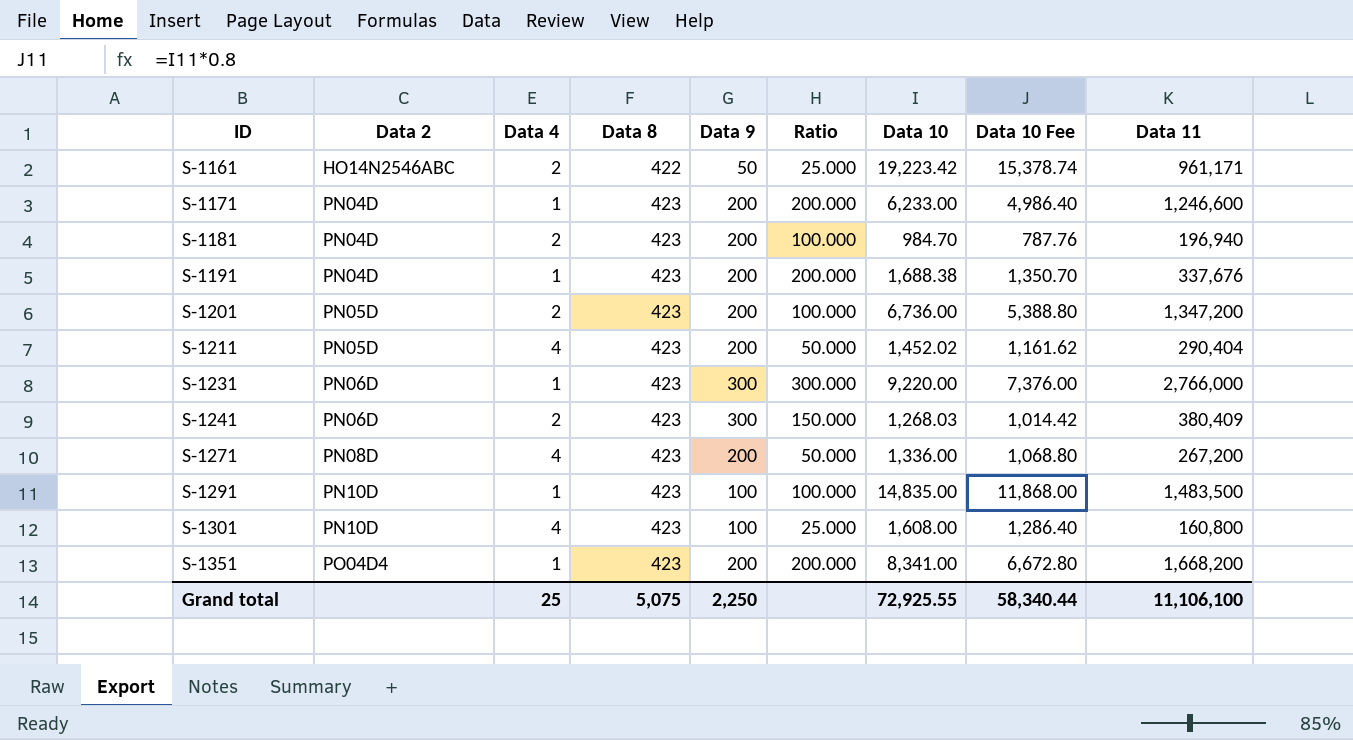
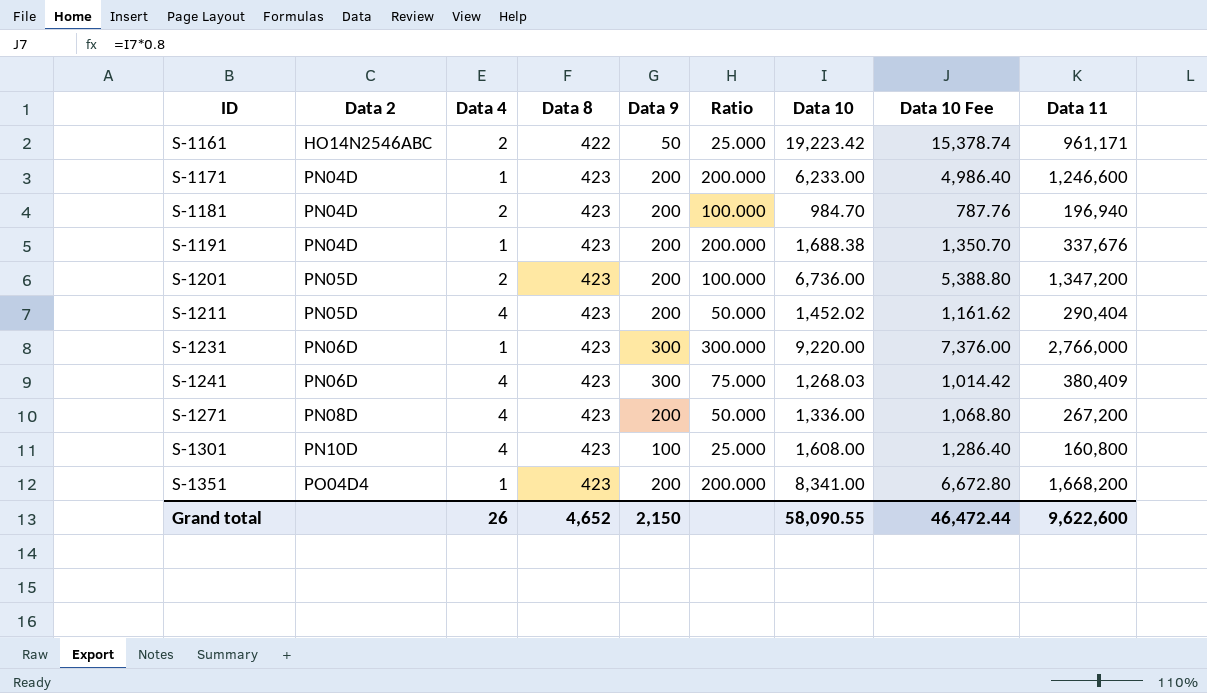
row S-1291: PN10D | 1 | 423 | 100 | 100.000 | 14,835.00 | 11,868.00 | 1,483,500 -> none
S-1241 | Data 4: 2 -> 4
S-1241 | Ratio: 150.000 -> 75.000
Grand total | Data 4: 25 -> 26
Grand total | Data 8: 5,075 -> 4,652
Grand total | Data 9: 2,250 -> 2,150
Grand total | Data 10: 72,925.55 -> 58,090.55
Grand total | Data 10 Fee: 58,340.44 -> 46,472.44
Grand total | Data 11: 11,106,100 -> 9,622,600

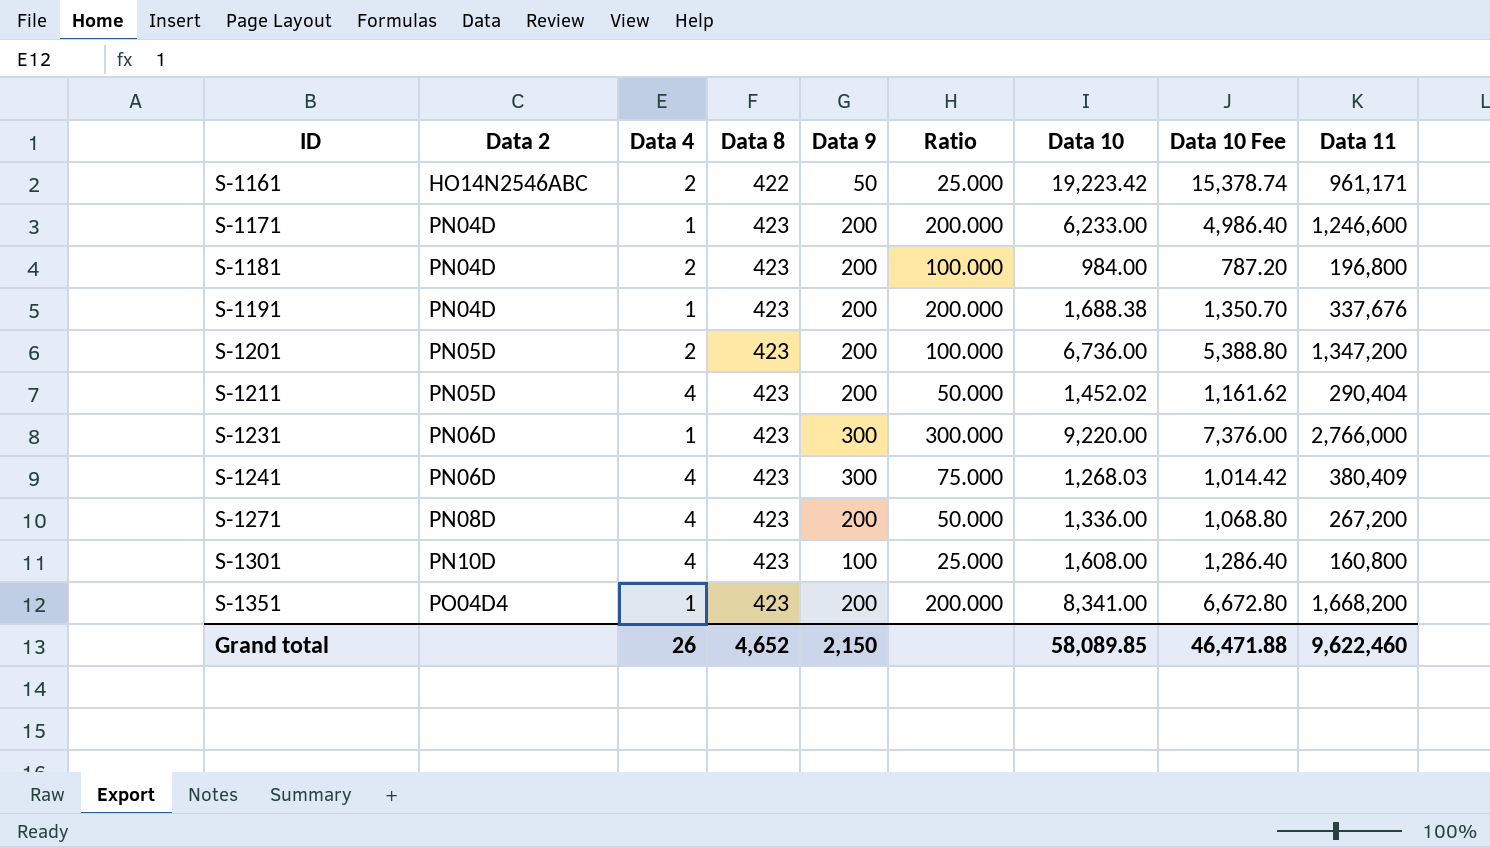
S-1181 | Data 10: 984.70 -> 984.00
S-1181 | Data 10 Fee: 787.76 -> 787.20
S-1181 | Data 11: 196,940 -> 196,800
Grand total | Data 10: 58,090.55 -> 58,089.85
Grand total | Data 10 Fee: 46,472.44 -> 46,471.88
Grand total | Data 11: 9,622,600 -> 9,622,460

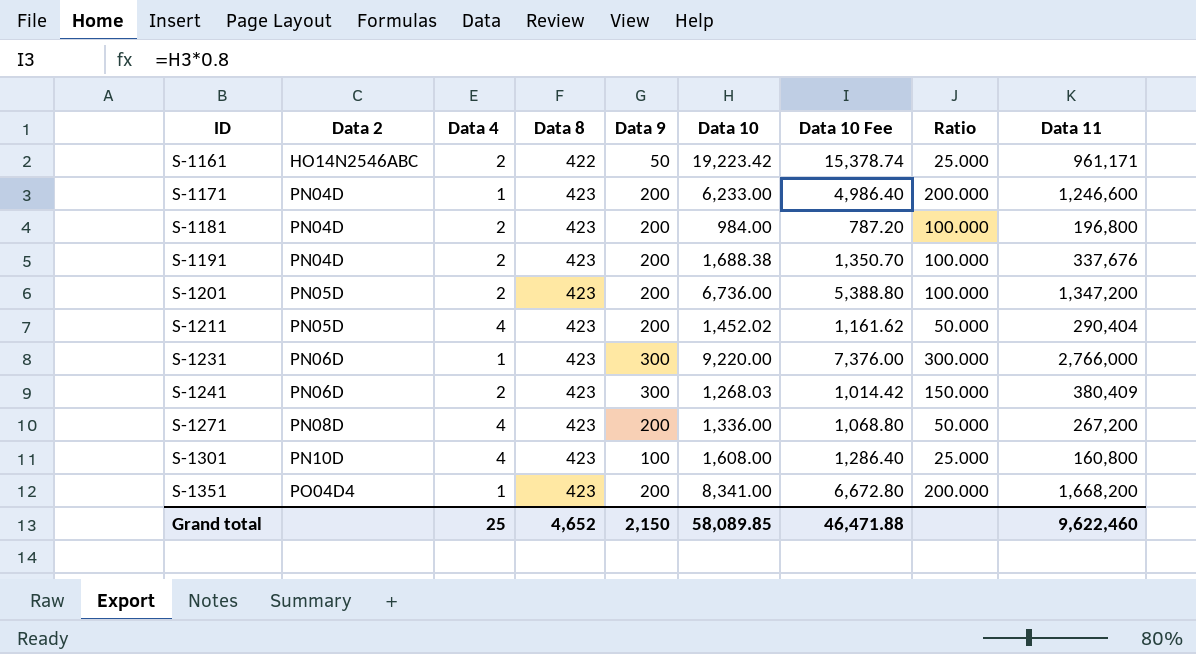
column Ratio | position: 6 -> 8
S-1191 | Data 4: 1 -> 2
S-1191 | Ratio: 200.000 -> 100.000
S-1241 | Data 4: 4 -> 2
S-1241 | Ratio: 75.000 -> 150.000
Grand total | Data 4: 26 -> 25

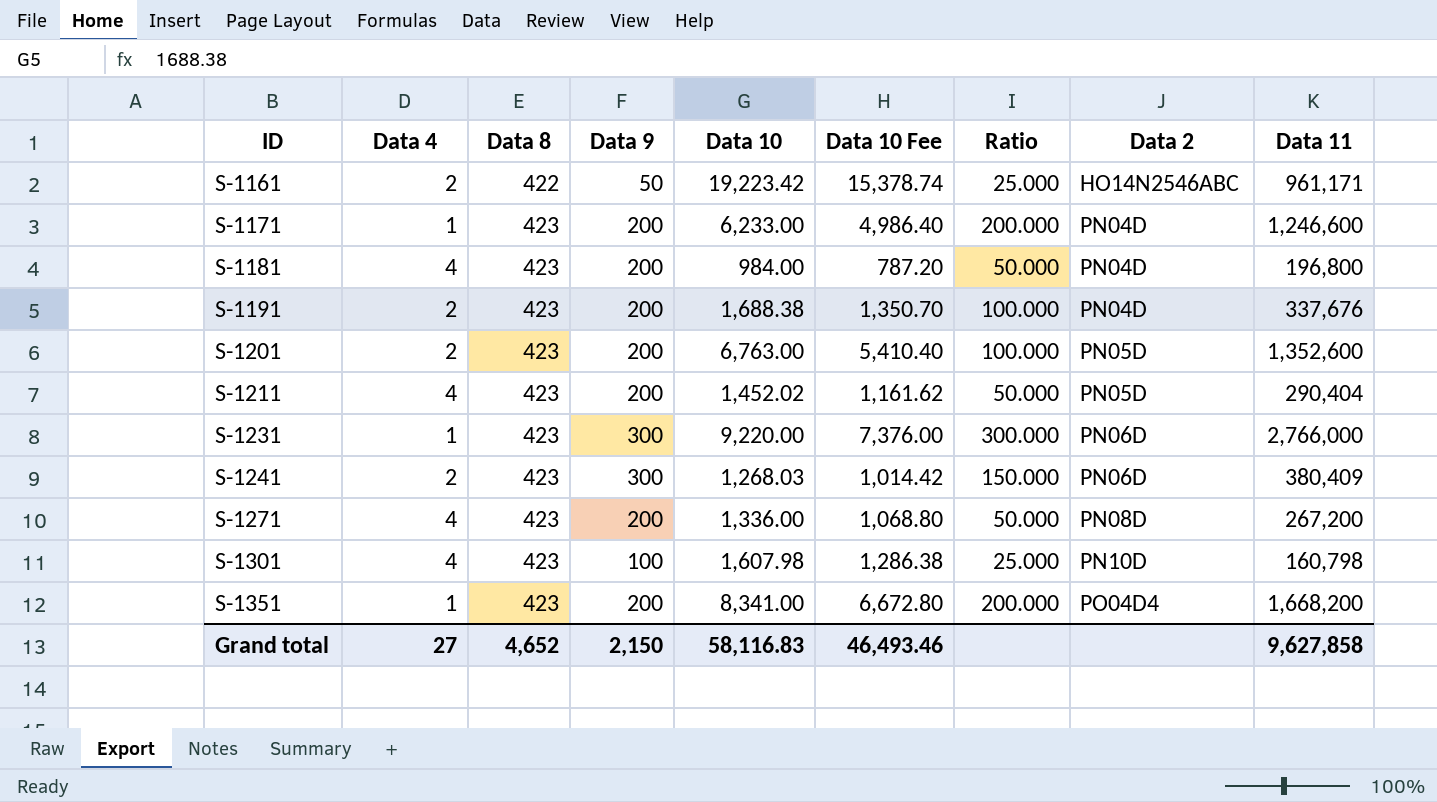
column Data 2 | position: 2 -> 8
S-1181 | Data 4: 2 -> 4
S-1181 | Ratio: 100.000 -> 50.000
S-1201 | Data 10: 6,736.00 -> 6,763.00
S-1201 | Data 10 Fee: 5,388.80 -> 5,410.40
S-1201 | Data 11: 1,347,200 -> 1,352,600
S-1301 | Data 10: 1,608.00 -> 1,607.98
S-1301 | Data 10 Fee: 1,286.40 -> 1,286.38
S-1301 | Data 11: 160,800 -> 160,798
Grand total | Data 4: 25 -> 27
Grand total | Data 10: 58,089.85 -> 58,116.83
Grand total | Data 10 Fee: 46,471.88 -> 46,493.46
Grand total | Data 11: 9,622,460 -> 9,627,858

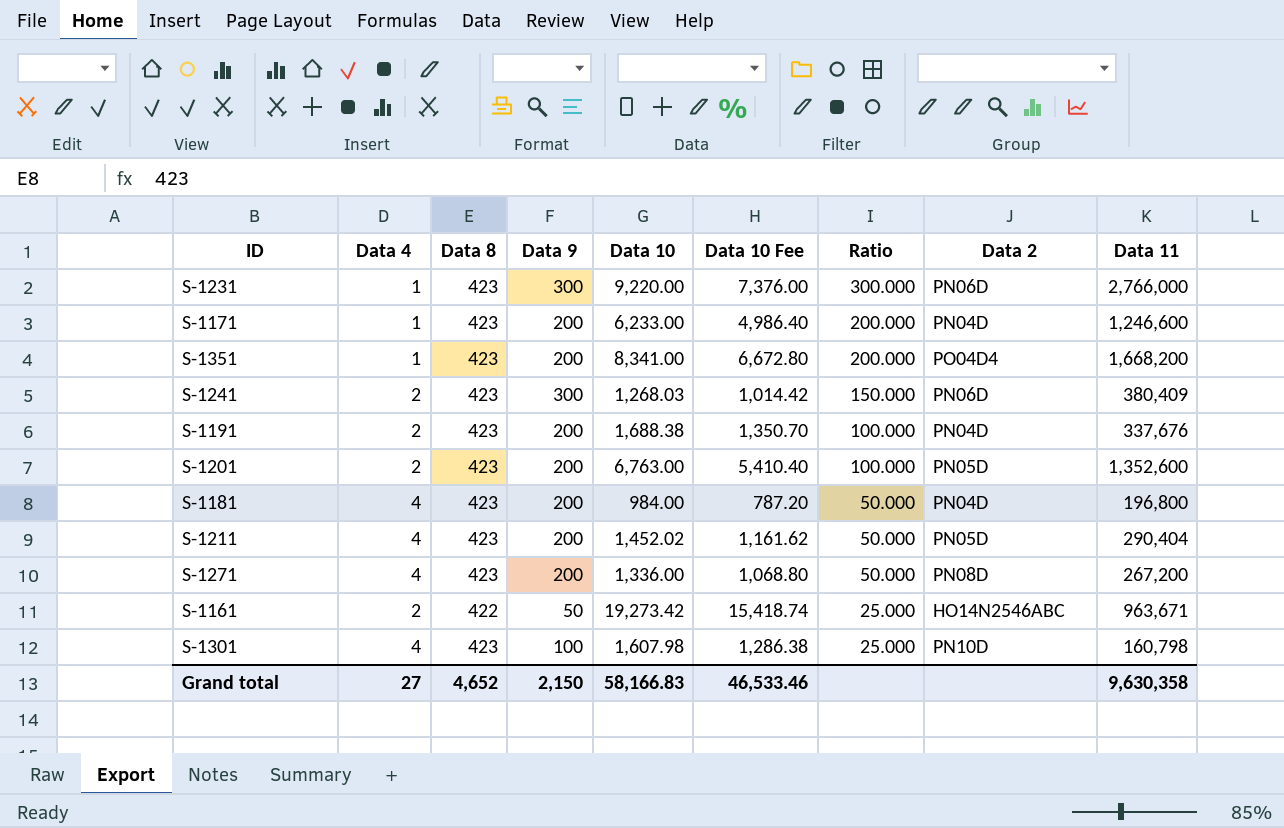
row order: ID ascending -> Ratio descending
S-1161 | Data 10: 19,223.42 -> 19,273.42
S-1161 | Data 10 Fee: 15,378.74 -> 15,418.74
S-1161 | Data 11: 961,171 -> 963,671
Grand total | Data 10: 58,116.83 -> 58,166.83
Grand total | Data 10 Fee: 46,493.46 -> 46,533.46
Grand total | Data 11: 9,627,858 -> 9,630,358

